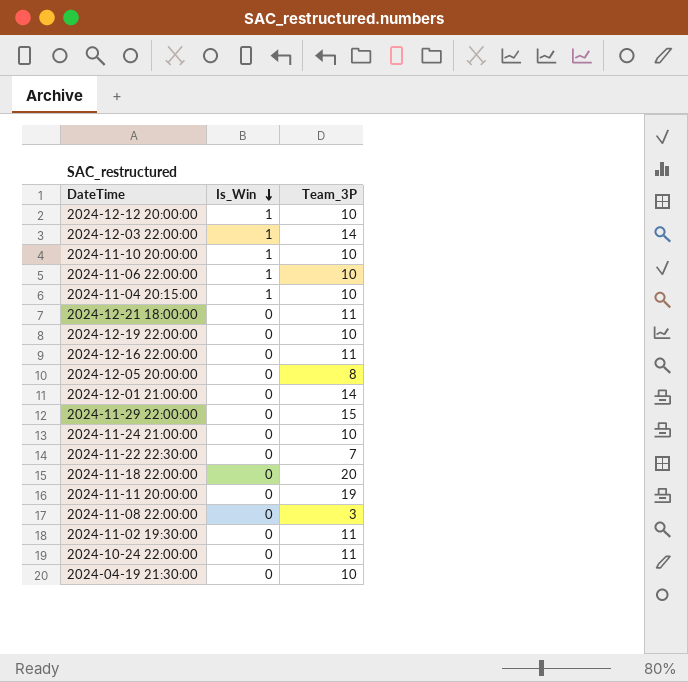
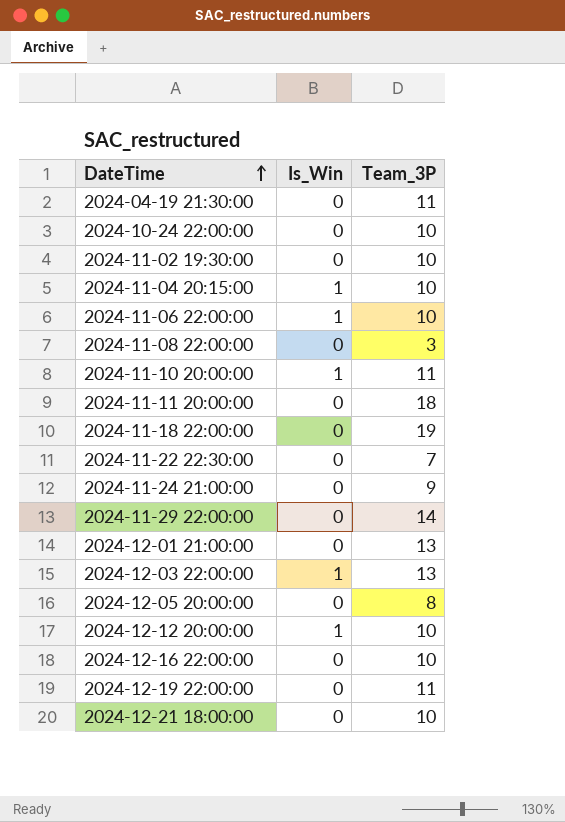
row order: Is_Win descending -> DateTime ascending
2024-04-19 21:30:00 | Team_3P: 10 -> 11
2024-10-24 22:00:00 | Team_3P: 11 -> 10
2024-11-02 19:30:00 | Team_3P: 11 -> 10
2024-11-10 20:00:00 | Team_3P: 10 -> 11
2024-11-11 20:00:00 | Team_3P: 19 -> 18
2024-11-18 22:00:00 | Team_3P: 20 -> 19
2024-11-24 21:00:00 | Team_3P: 10 -> 9
2024-11-29 22:00:00 | Team_3P: 15 -> 14
2024-12-01 21:00:00 | Team_3P: 14 -> 13
2024-12-03 22:00:00 | Team_3P: 14 -> 13
2024-12-16 22:00:00 | Team_3P: 11 -> 10
2024-12-19 22:00:00 | Team_3P: 10 -> 11
2024-12-21 18:00:00 | Team_3P: 11 -> 10

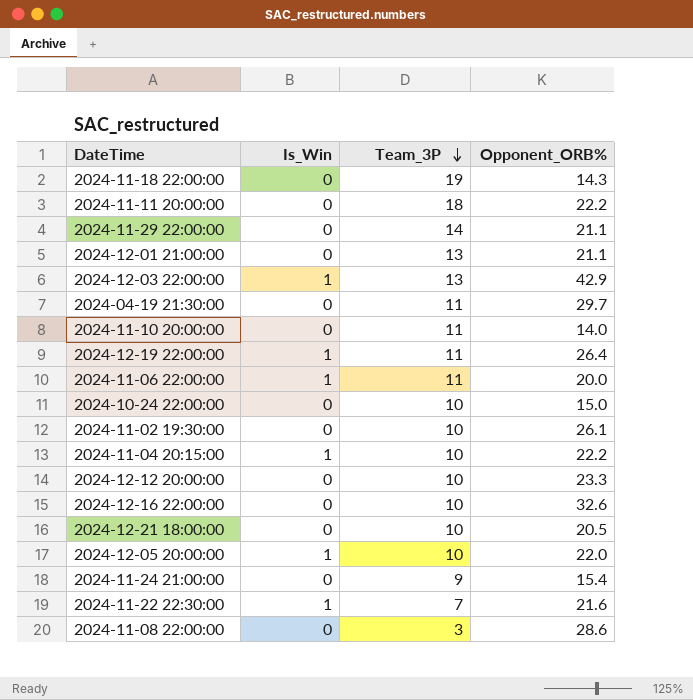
row order: DateTime ascending -> Team_3P descending
column Opponent_ORB% | position: none -> 4
2024-11-10 20:00:00 | Is_Win: 1 -> 0
2024-12-19 22:00:00 | Is_Win: 0 -> 1
2024-11-06 22:00:00 | Team_3P: 10 -> 11
2024-12-12 20:00:00 | Is_Win: 1 -> 0
2024-12-05 20:00:00 | Is_Win: 0 -> 1
2024-12-05 20:00:00 | Team_3P: 8 -> 10
2024-11-22 22:30:00 | Is_Win: 0 -> 1

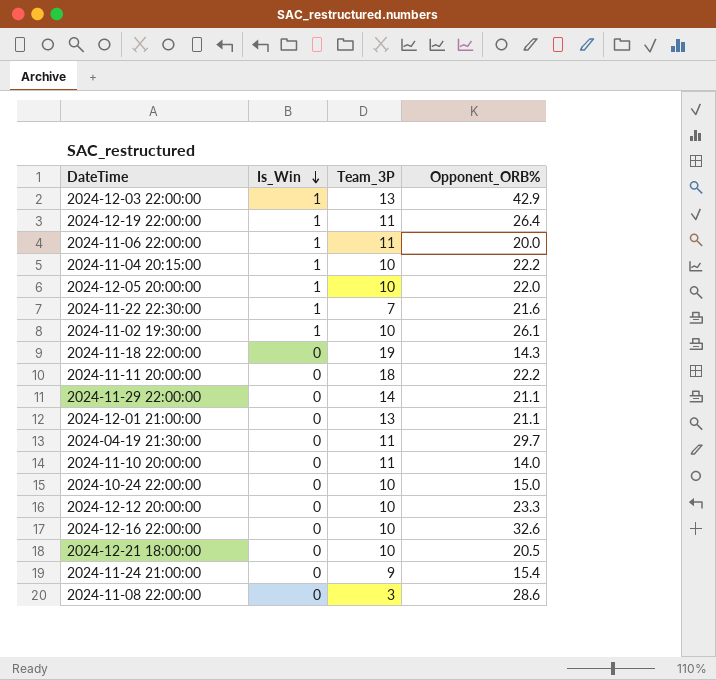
row order: Team_3P descending -> Is_Win descending
2024-11-02 19:30:00 | Is_Win: 0 -> 1

